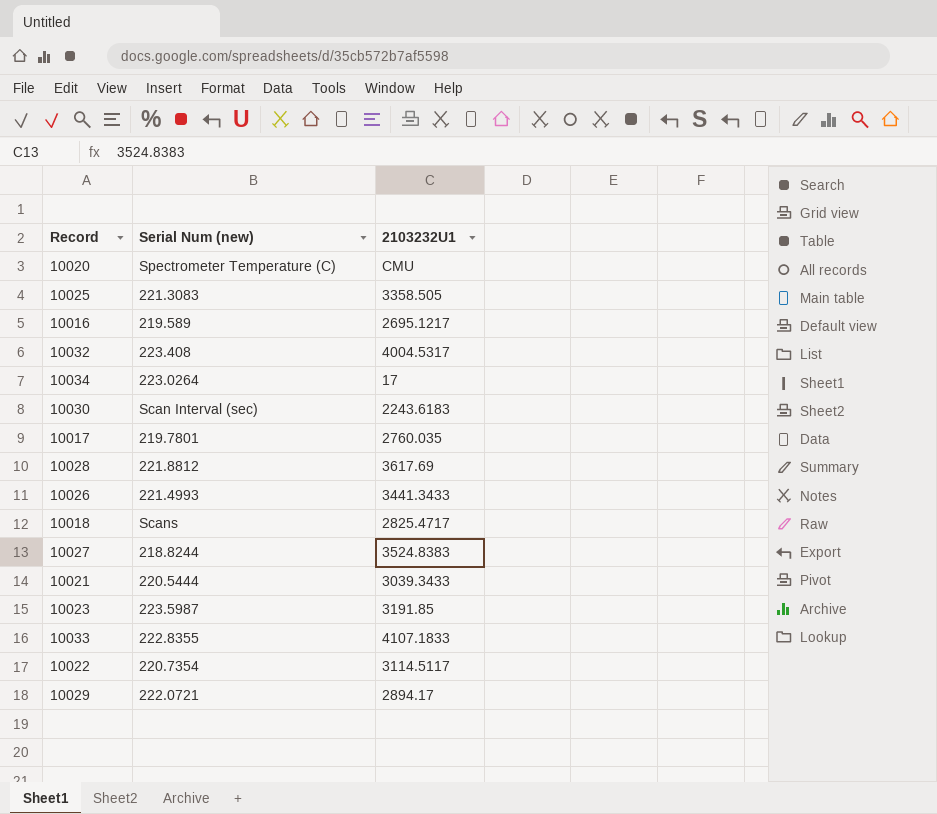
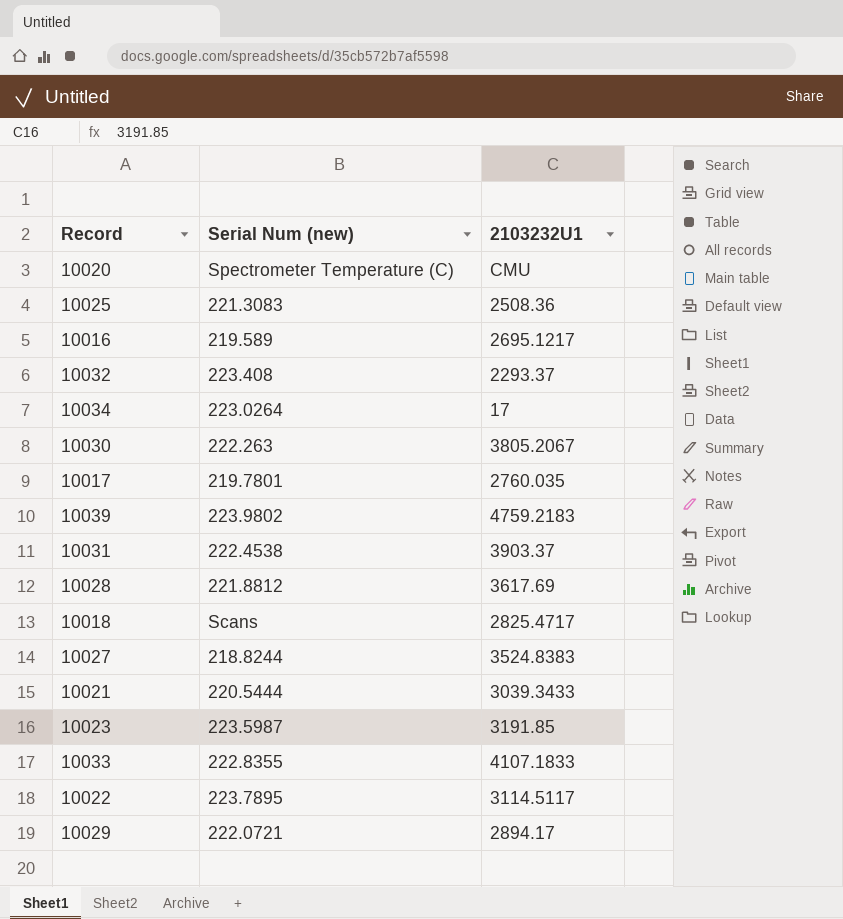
row 10026: 221.4993 | 3441.3433 -> none
10025 | 2103232U1: 3358.505 -> 2508.36
10032 | 2103232U1: 4004.5317 -> 2293.37
10030 | Serial Num (new): Scan Interval (sec) -> 222.263
10030 | 2103232U1: 2243.6183 -> 3805.2067
row 10039: none -> 223.9802 | 4759.2183
row 10031: none -> 222.4538 | 3903.37
10022 | Serial Num (new): 220.7354 -> 223.7895

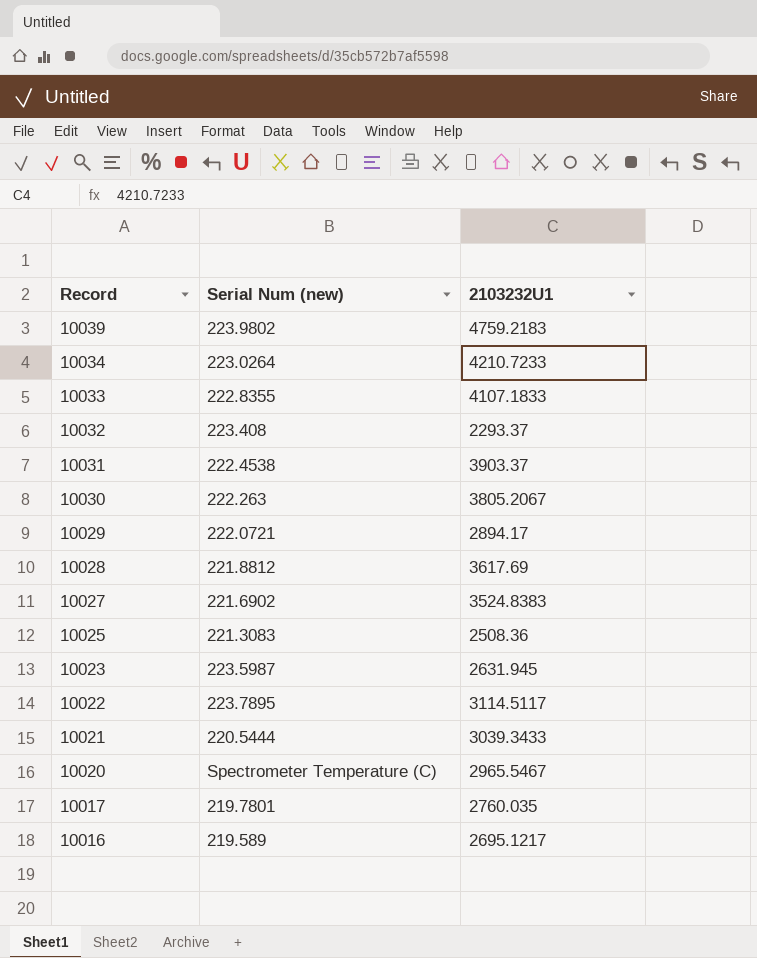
row order: none -> Record descending
row 10018: Scans | 2825.4717 -> none
10034 | 2103232U1: 17 -> 4210.7233
10027 | Serial Num (new): 218.8244 -> 221.6902
10023 | 2103232U1: 3191.85 -> 2631.945
10020 | 2103232U1: CMU -> 2965.5467

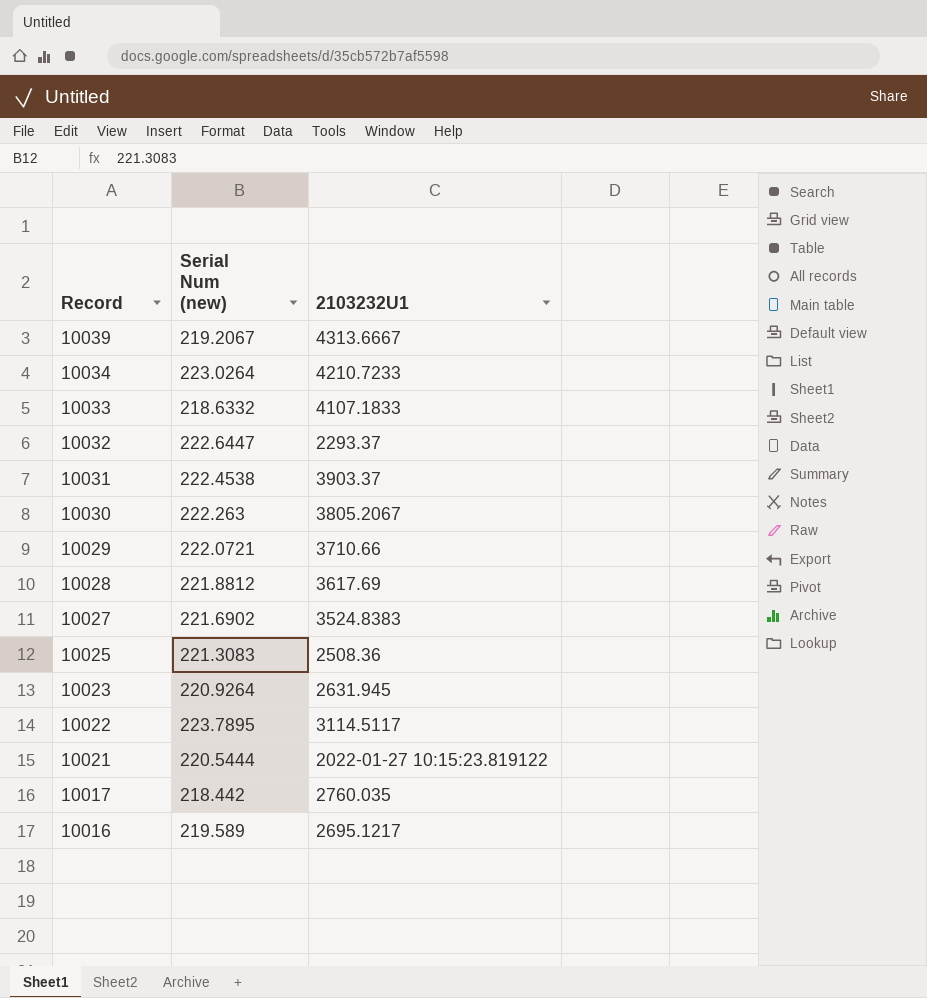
row 10020: Spectrometer Temperature (C) | 2965.5467 -> none
10039 | Serial Num (new): 223.9802 -> 219.2067
10039 | 2103232U1: 4759.2183 -> 4313.6667
10033 | Serial Num (new): 222.8355 -> 218.6332
10032 | Serial Num (new): 223.408 -> 222.6447
10029 | 2103232U1: 2894.17 -> 3710.66
10023 | Serial Num (new): 223.5987 -> 220.9264
10021 | 2103232U1: 3039.3433 -> 2022-01-27 10:15:23.819122
10017 | Serial Num (new): 219.7801 -> 218.442

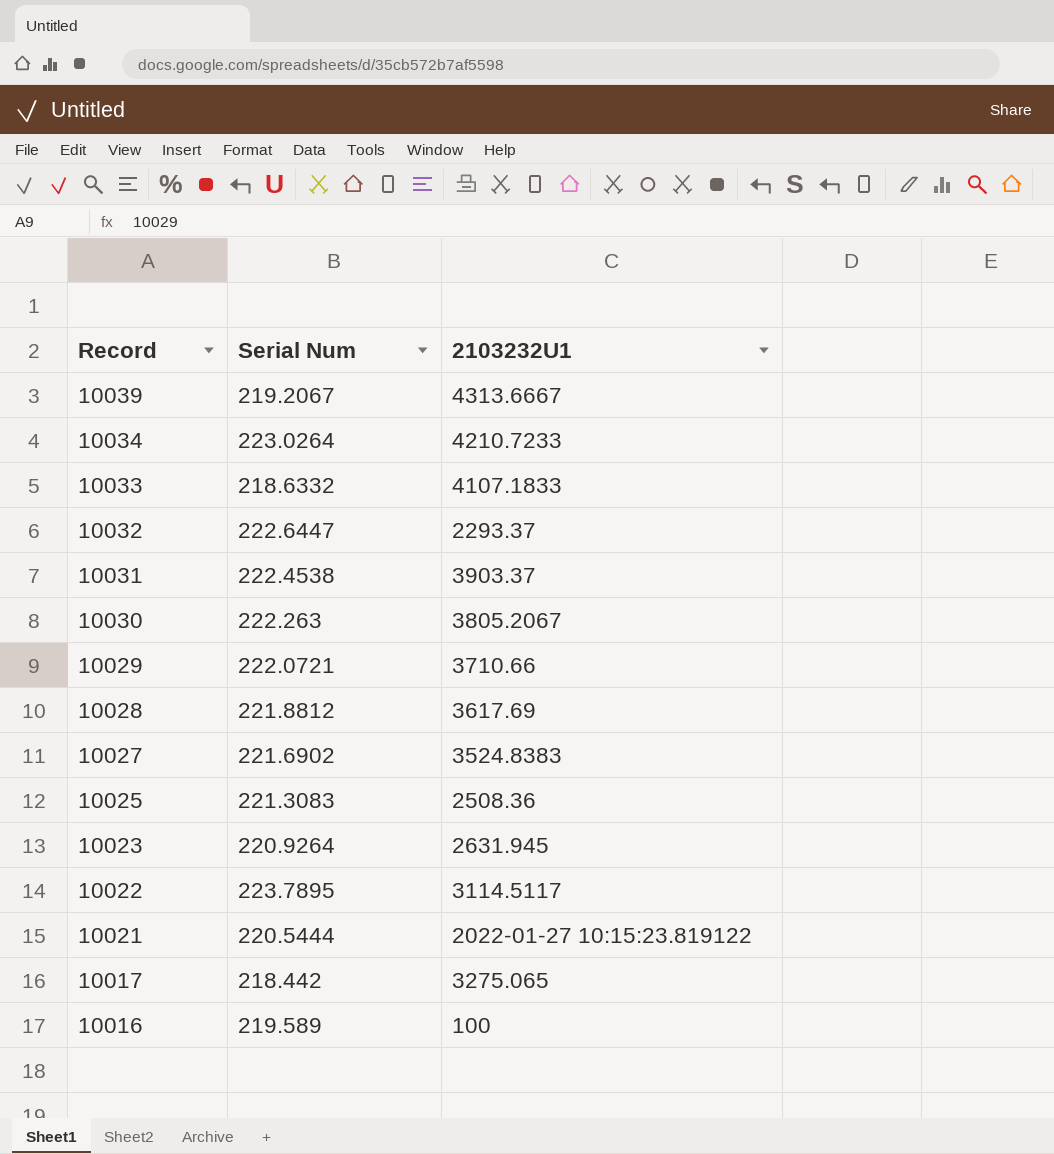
column name: Serial Num (new) -> Serial Num
10017 | 2103232U1: 2760.035 -> 3275.065
10016 | 2103232U1: 2695.1217 -> 100

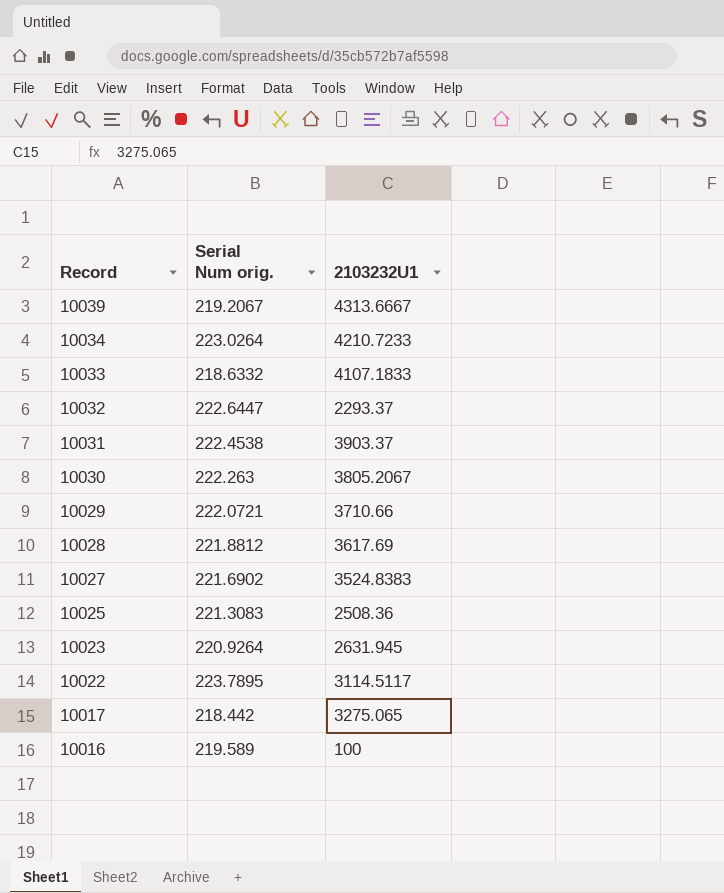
column name: Serial Num -> Serial Num orig.
row 10021: 220.5444 | 2022-01-27 10:15:23.819122 -> none

